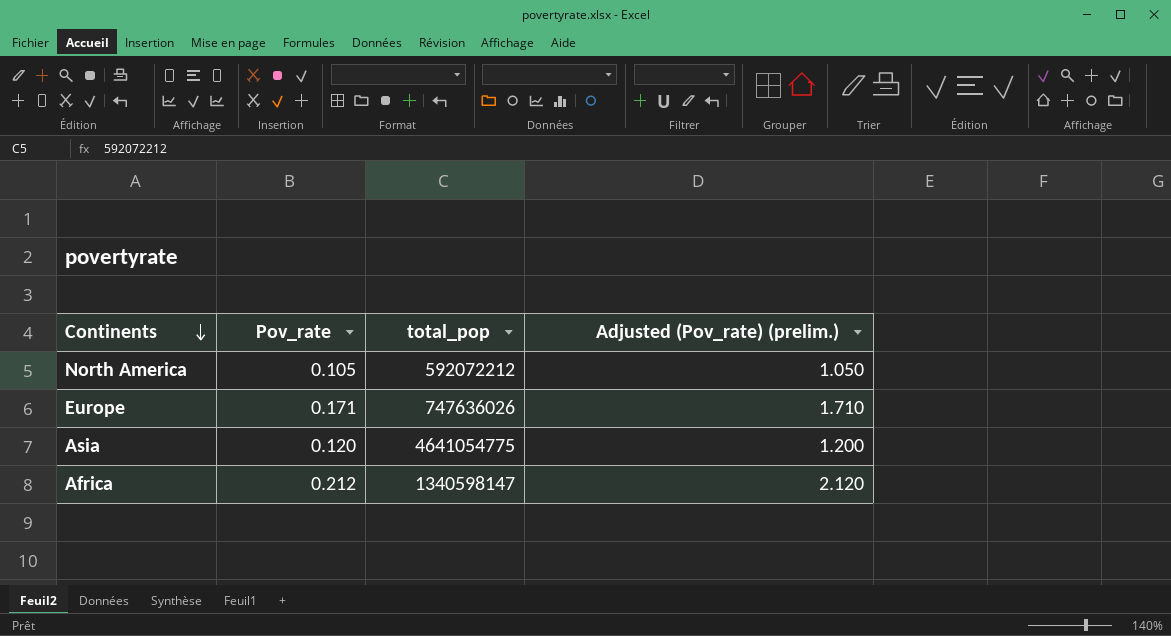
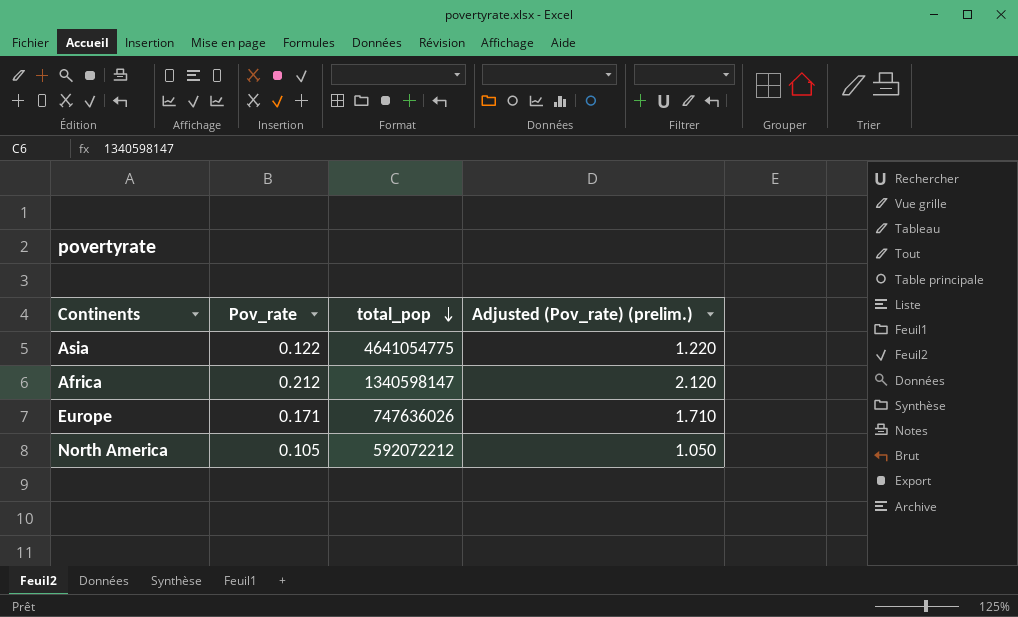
row order: Continents descending -> total_pop descending
Asia | Pov_rate: 0.120 -> 0.122
Asia | Adjusted (Pov_rate) (prelim.): 1.200 -> 1.220

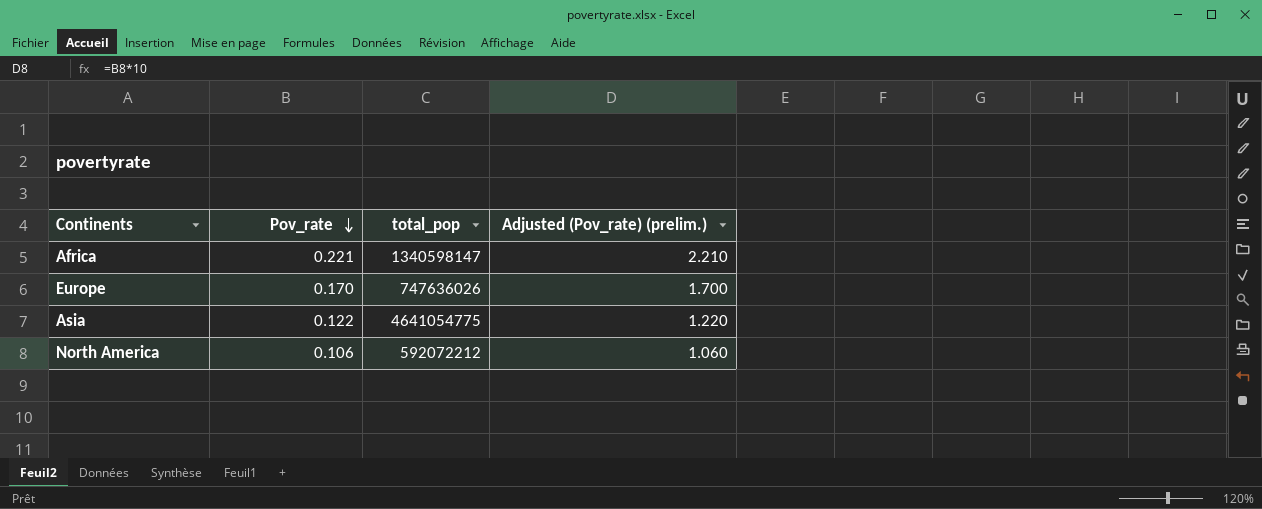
row order: total_pop descending -> Pov_rate descending
Africa | Pov_rate: 0.212 -> 0.221
Africa | Adjusted (Pov_rate) (prelim.): 2.120 -> 2.210
Europe | Pov_rate: 0.171 -> 0.170
Europe | Adjusted (Pov_rate) (prelim.): 1.710 -> 1.700
North America | Pov_rate: 0.105 -> 0.106
North America | Adjusted (Pov_rate) (prelim.): 1.050 -> 1.060

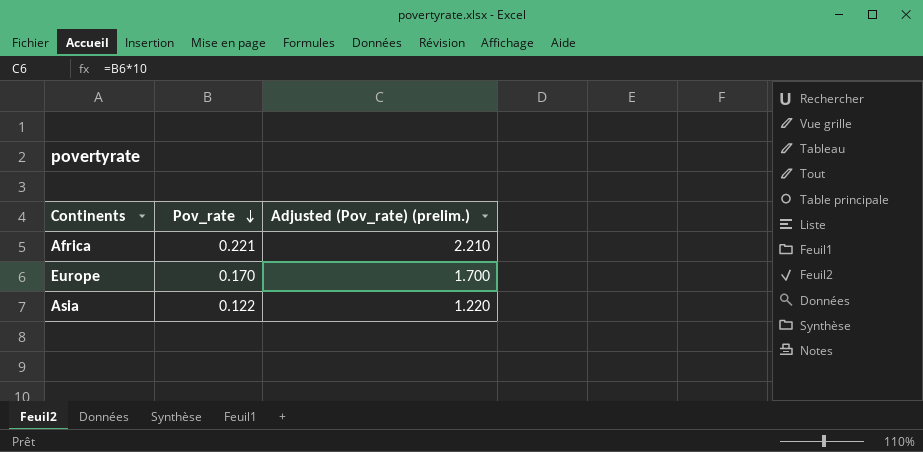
column total_pop | position: 3 -> none
row North America: 0.106 | 592072212 | 1.060 -> none

